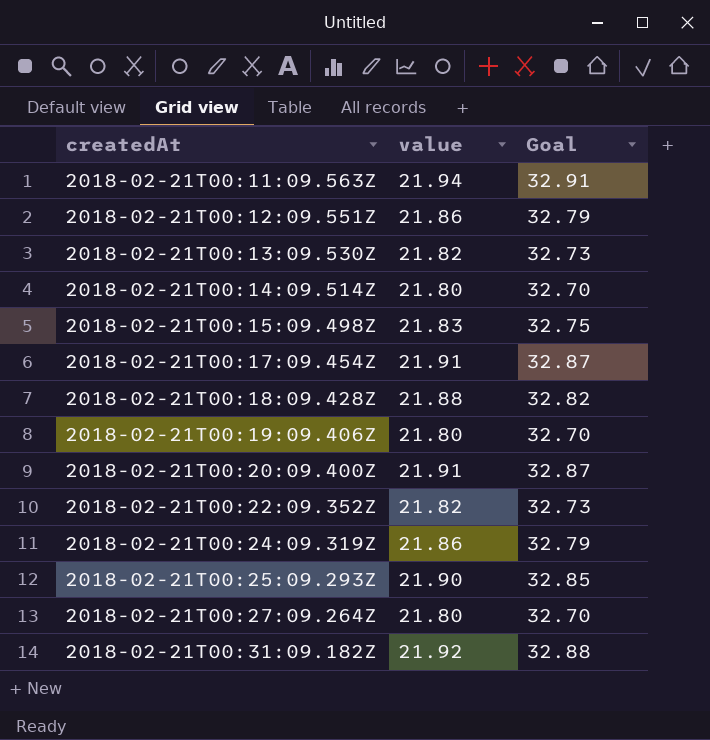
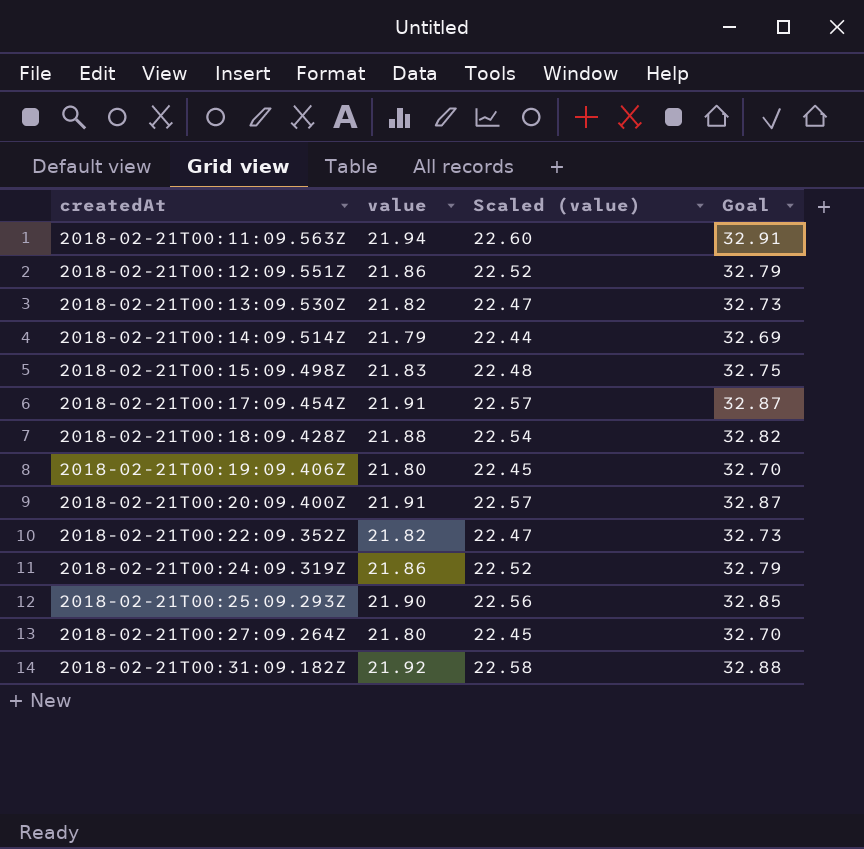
column Scaled (value) | formula: none -> [value] * 1.03
2018-02-21T00:14:09.514Z | value: 21.80 -> 21.79
2018-02-21T00:14:09.514Z | Goal: 32.70 -> 32.69

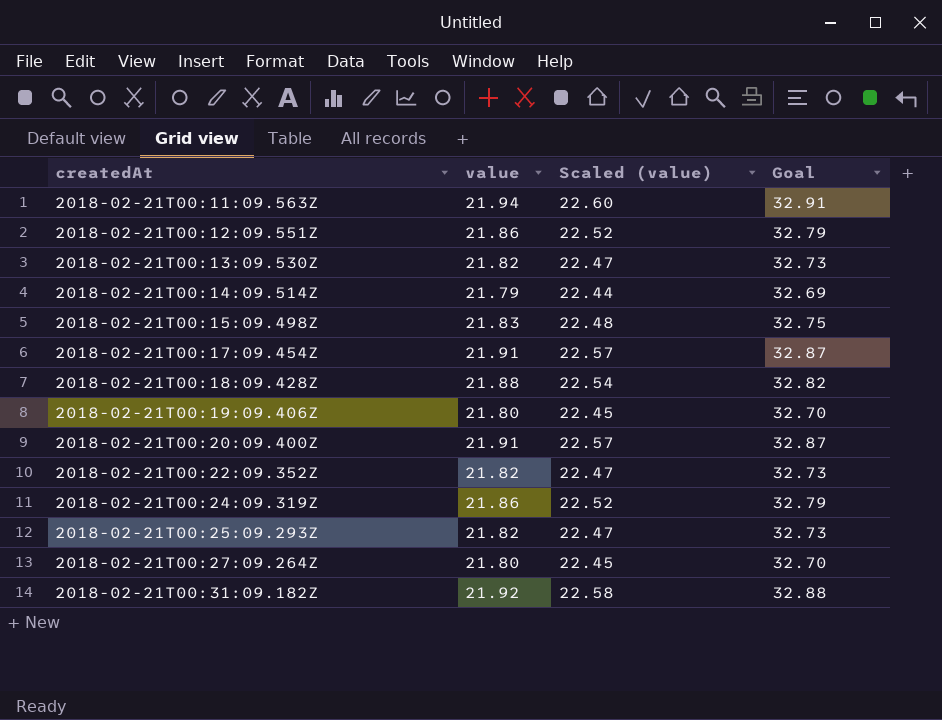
2018-02-21T00:25:09.293Z | value: 21.90 -> 21.82
2018-02-21T00:25:09.293Z | Scaled (value): 22.56 -> 22.47
2018-02-21T00:25:09.293Z | Goal: 32.85 -> 32.73

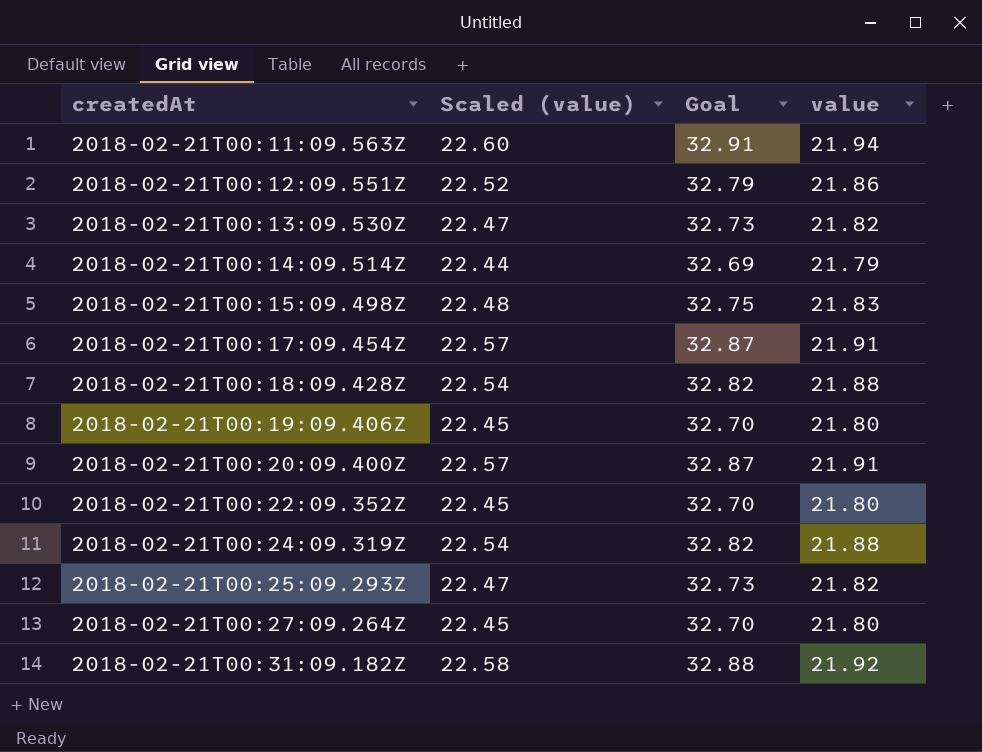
column value | position: 2 -> 4
2018-02-21T00:22:09.352Z | Scaled (value): 22.47 -> 22.45
2018-02-21T00:22:09.352Z | Goal: 32.73 -> 32.70
2018-02-21T00:22:09.352Z | value: 21.82 -> 21.80
2018-02-21T00:24:09.319Z | Scaled (value): 22.52 -> 22.54
2018-02-21T00:24:09.319Z | Goal: 32.79 -> 32.82
2018-02-21T00:24:09.319Z | value: 21.86 -> 21.88

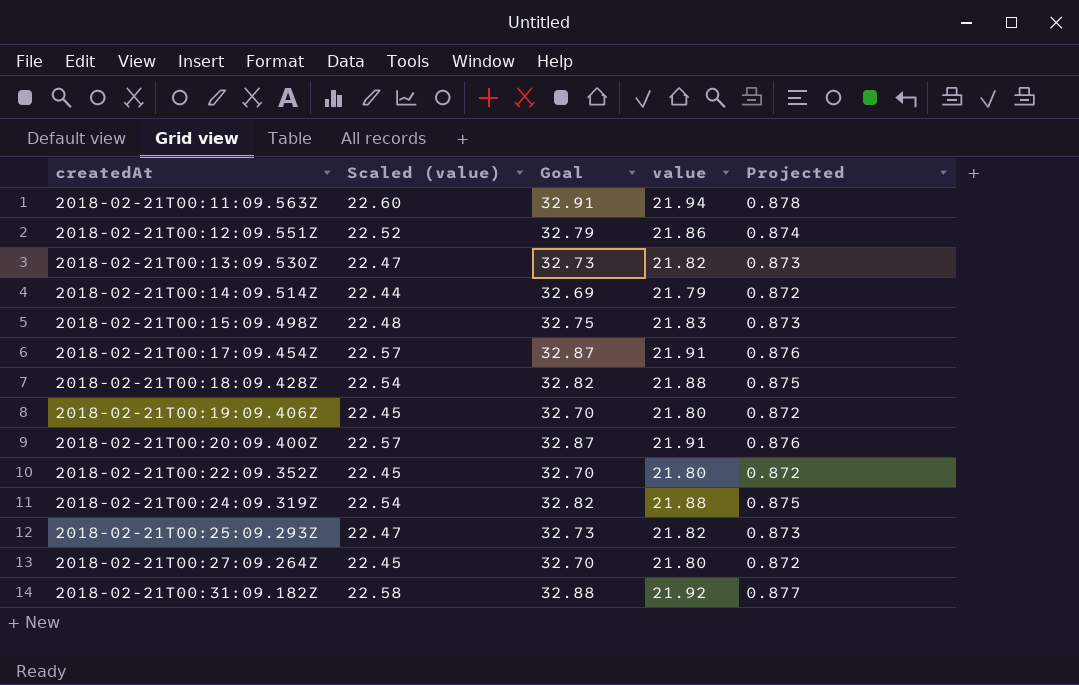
column Projected | formula: none -> [value] * 0.04

